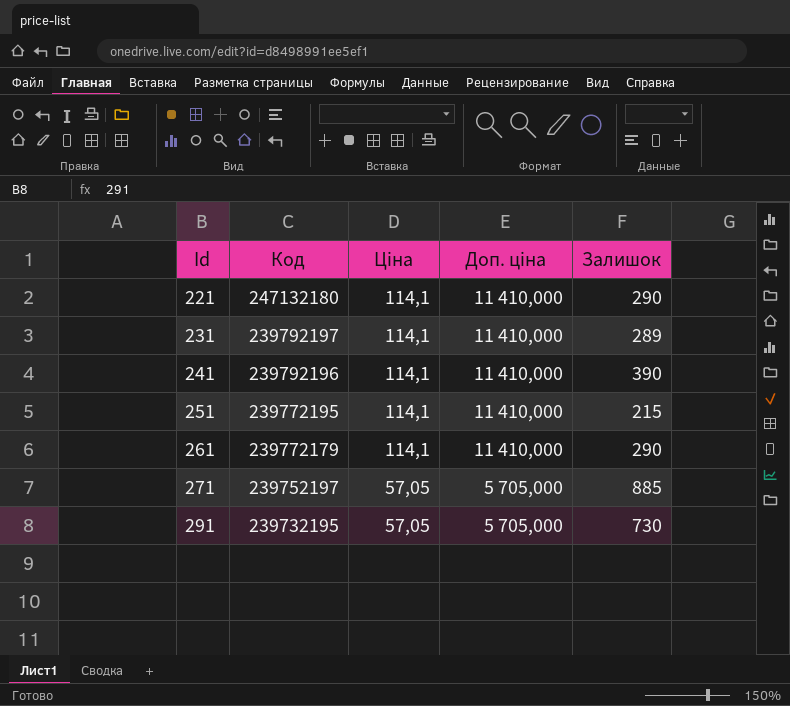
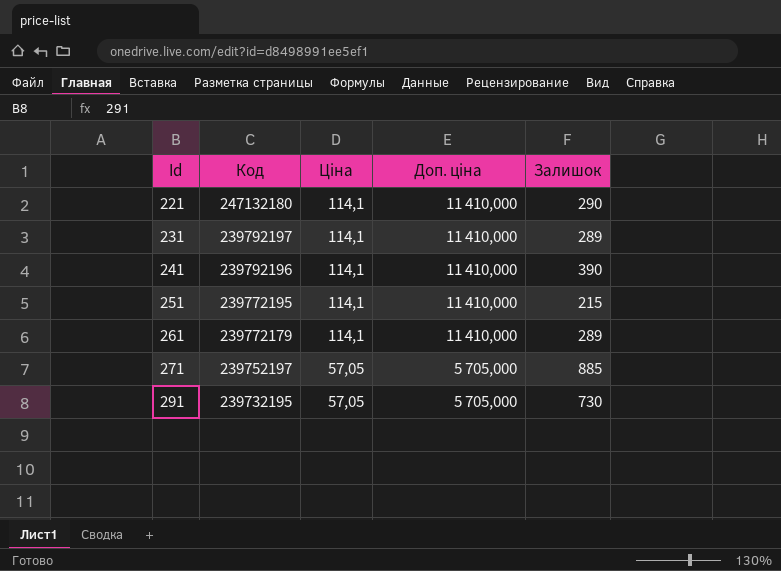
261 | Залишок: 290 -> 289

